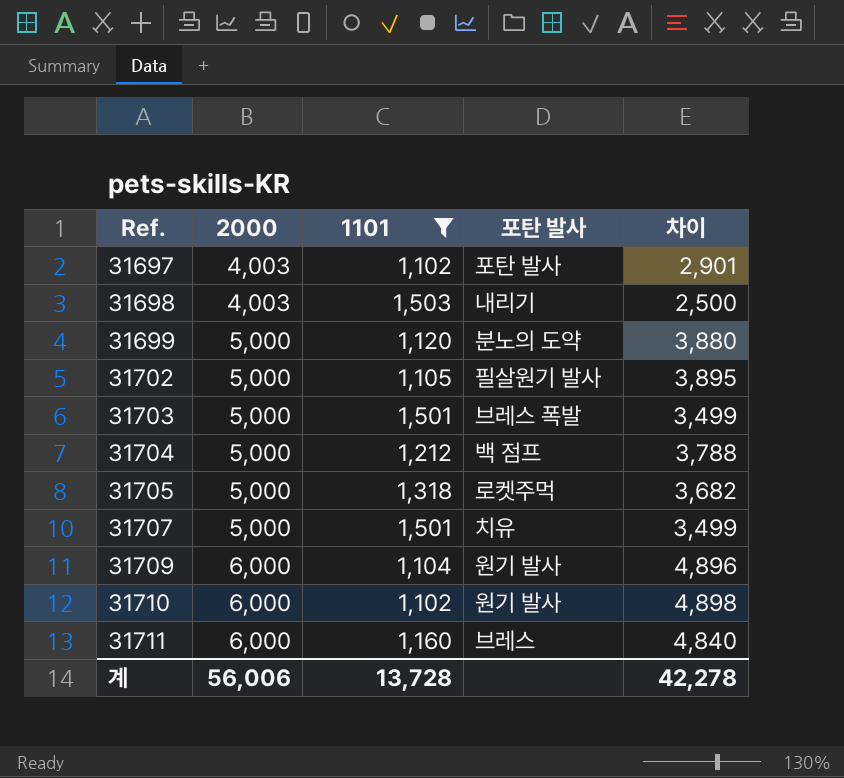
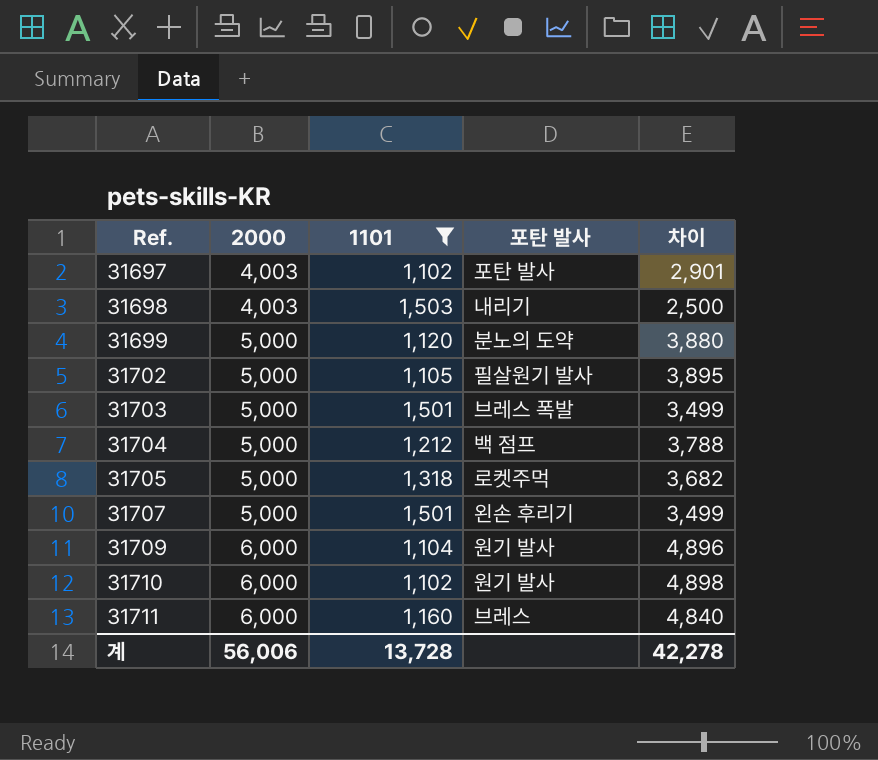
31707 | 포탄 발사: 치유 -> 왼손 후리기

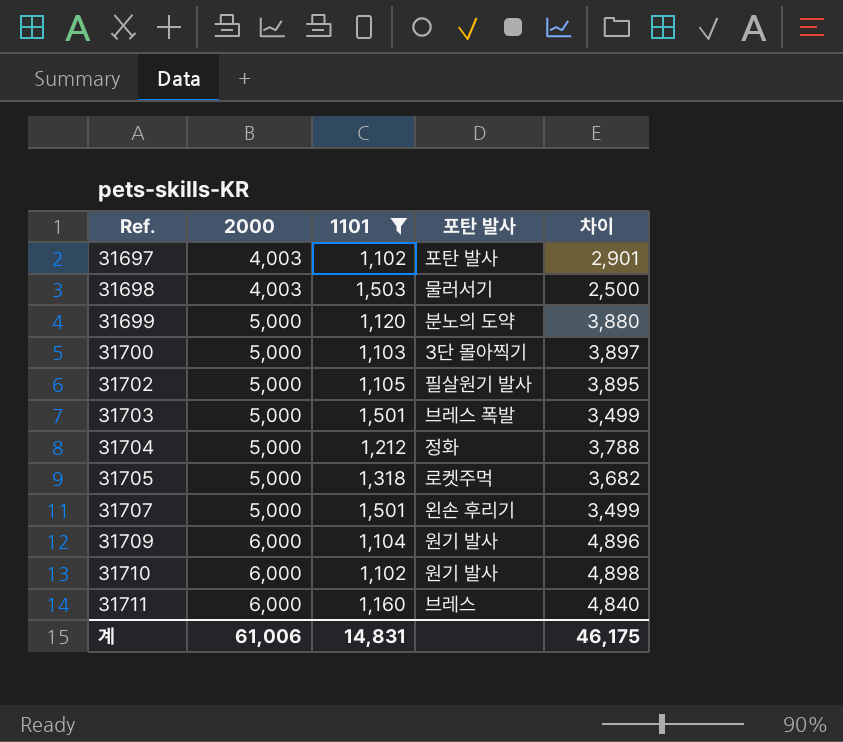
31698 | 포탄 발사: 내리기 -> 물러서기
row 31700: none -> 5,000 | 1,103 | 3단 몰아찍기 | 3,897
31704 | 포탄 발사: 백 점프 -> 정화
계 | 2000: 56,006 -> 61,006
계 | 1101: 13,728 -> 14,831
계 | 차이: 42,278 -> 46,175

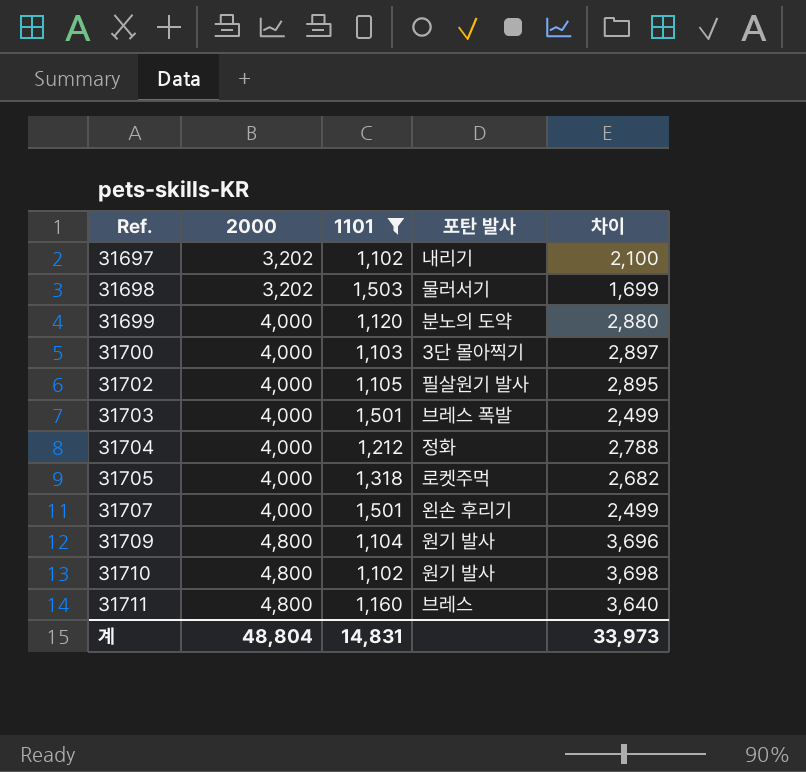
31697 | 2000: 4,003 -> 3,202
31697 | 포탄 발사: 포탄 발사 -> 내리기
31697 | 차이: 2,901 -> 2,100
31698 | 2000: 4,003 -> 3,202
31698 | 차이: 2,500 -> 1,699
31699 | 2000: 5,000 -> 4,000
31699 | 차이: 3,880 -> 2,880
31700 | 2000: 5,000 -> 4,000
31700 | 차이: 3,897 -> 2,897
31702 | 2000: 5,000 -> 4,000
31702 | 차이: 3,895 -> 2,895
31703 | 2000: 5,000 -> 4,000
31703 | 차이: 3,499 -> 2,499
31704 | 2000: 5,000 -> 4,000
31704 | 차이: 3,788 -> 2,788
31705 | 2000: 5,000 -> 4,000
31705 | 차이: 3,682 -> 2,682
31707 | 2000: 5,000 -> 4,000
31707 | 차이: 3,499 -> 2,499
31709 | 2000: 6,000 -> 4,800
31709 | 차이: 4,896 -> 3,696
31710 | 2000: 6,000 -> 4,800
31710 | 차이: 4,898 -> 3,698
31711 | 2000: 6,000 -> 4,800
31711 | 차이: 4,840 -> 3,640
계 | 2000: 61,006 -> 48,804
계 | 차이: 46,175 -> 33,973

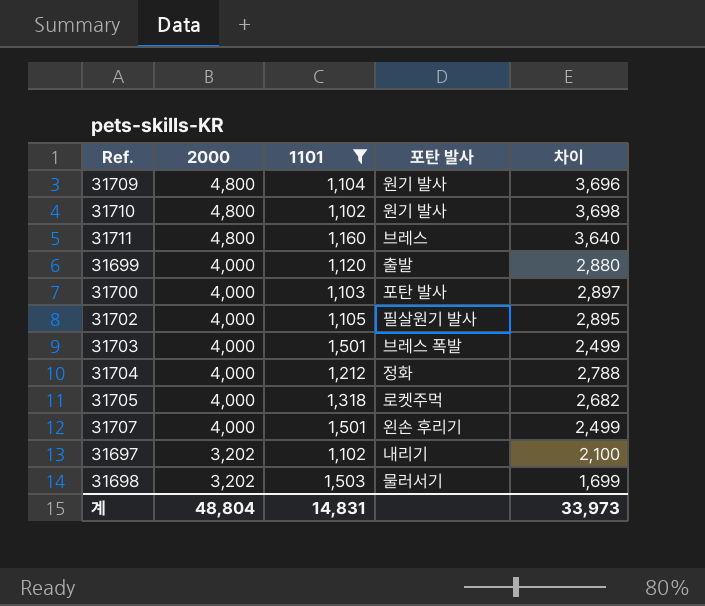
row order: Ref. ascending -> 2000 descending
31699 | 포탄 발사: 분노의 도약 -> 출발
31700 | 포탄 발사: 3단 몰아찍기 -> 포탄 발사

